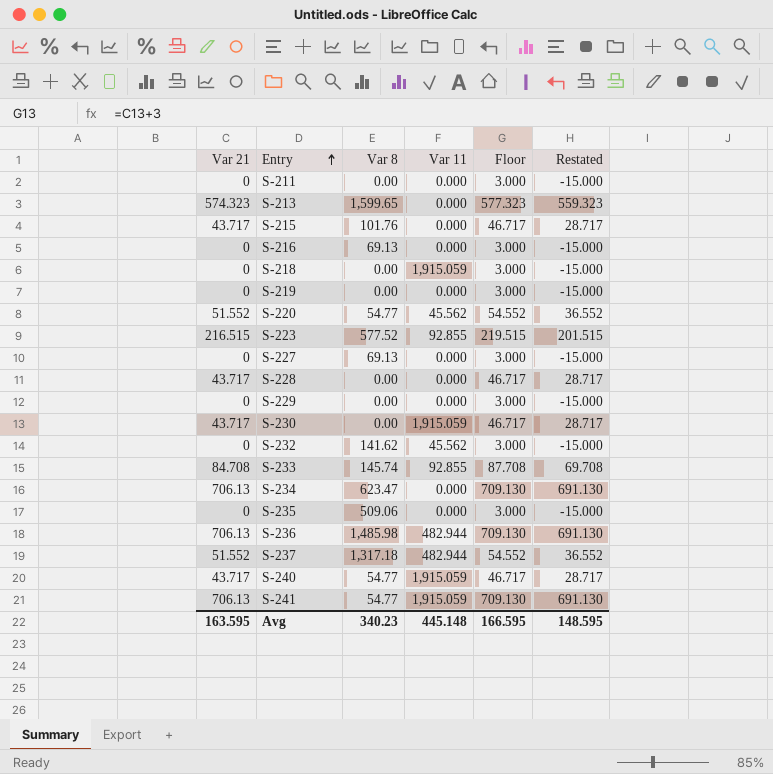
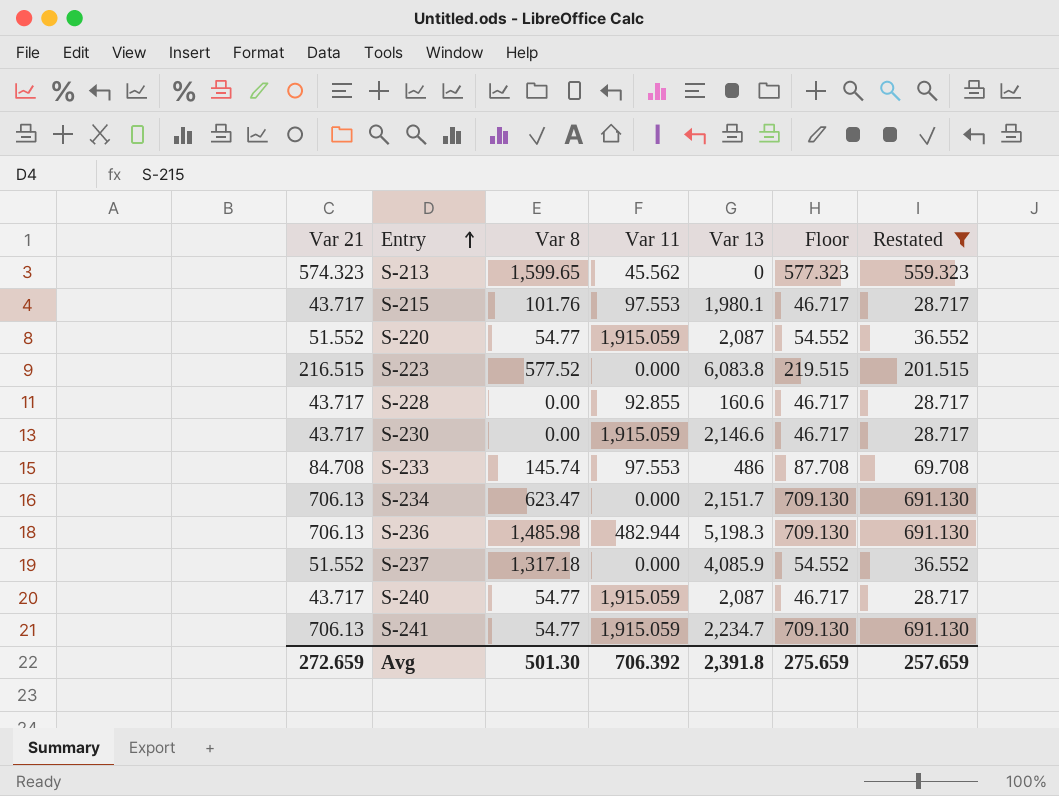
filter: none -> Restated != -15.000
column Var 13 | position: none -> 5
S-213 | Var 11: 0.000 -> 45.562
S-215 | Var 11: 0.000 -> 97.553
S-220 | Var 11: 45.562 -> 1,915.059
S-223 | Var 11: 92.855 -> 0.000
S-228 | Var 11: 0.000 -> 92.855
S-233 | Var 11: 92.855 -> 97.553
S-237 | Var 11: 482.944 -> 0.000
Avg | Var 21: 163.595 -> 272.659
Avg | Var 8: 340.23 -> 501.30
Avg | Var 11: 445.148 -> 706.392
Avg | Floor: 166.595 -> 275.659
Avg | Restated: 148.595 -> 257.659

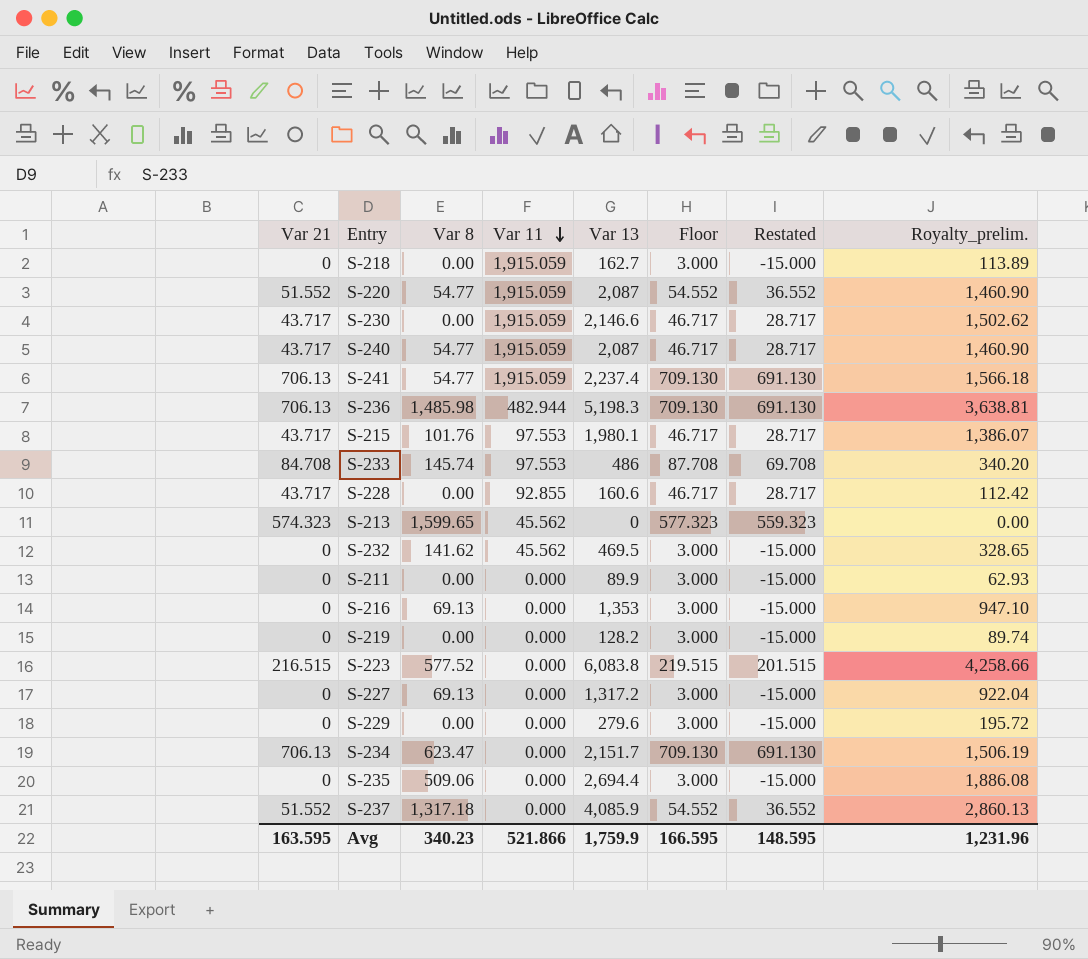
filter: Restated != -15.000 -> none
row order: Entry ascending -> Var 11 descending
column Royalty_prelim. | formula: none -> [Var 13] * 0.7
S-241 | Var 13: 2,234.7 -> 2,237.4
Avg | Var 21: 272.659 -> 163.595
Avg | Var 8: 501.30 -> 340.23
Avg | Var 11: 706.392 -> 521.866
Avg | Var 13: 2,391.8 -> 1,759.9
Avg | Floor: 275.659 -> 166.595
Avg | Restated: 257.659 -> 148.595

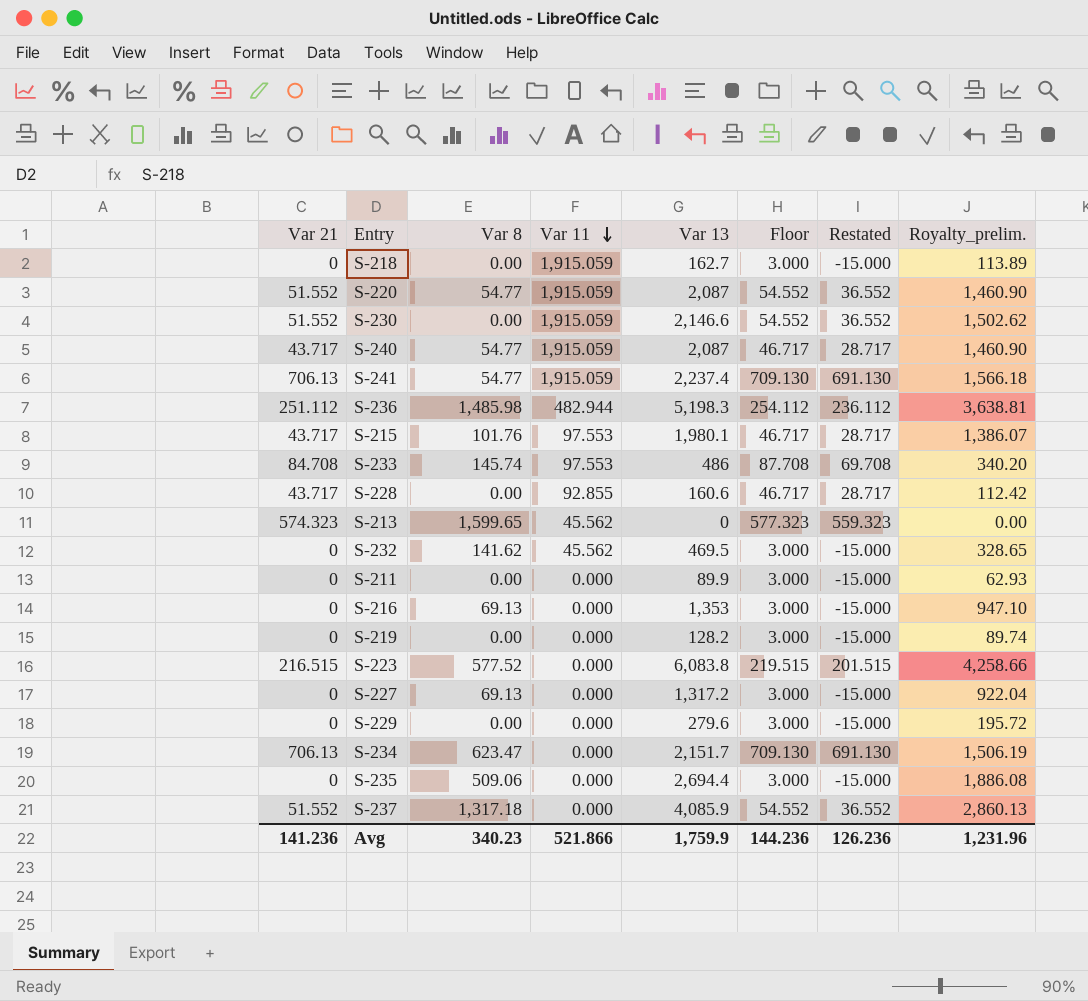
S-230 | Var 21: 43.717 -> 51.552
S-230 | Floor: 46.717 -> 54.552
S-230 | Restated: 28.717 -> 36.552
S-236 | Var 21: 706.13 -> 251.112
S-236 | Floor: 709.130 -> 254.112
S-236 | Restated: 691.130 -> 236.112
Avg | Var 21: 163.595 -> 141.236
Avg | Floor: 166.595 -> 144.236
Avg | Restated: 148.595 -> 126.236

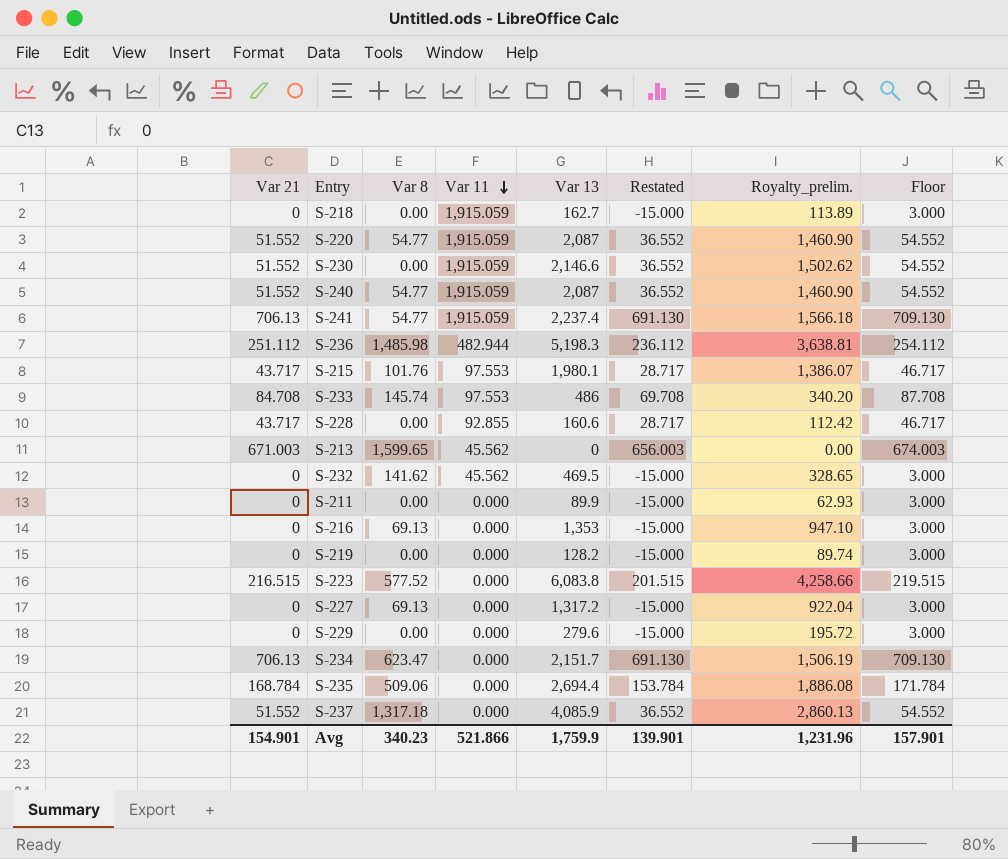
column Floor | position: 6 -> 8
S-240 | Var 21: 43.717 -> 51.552
S-240 | Restated: 28.717 -> 36.552
S-240 | Floor: 46.717 -> 54.552
S-213 | Var 21: 574.323 -> 671.003
S-213 | Restated: 559.323 -> 656.003
S-213 | Floor: 577.323 -> 674.003
S-235 | Var 21: 0 -> 168.784
S-235 | Restated: -15.000 -> 153.784
S-235 | Floor: 3.000 -> 171.784
Avg | Var 21: 141.236 -> 154.901
Avg | Restated: 126.236 -> 139.901
Avg | Floor: 144.236 -> 157.901

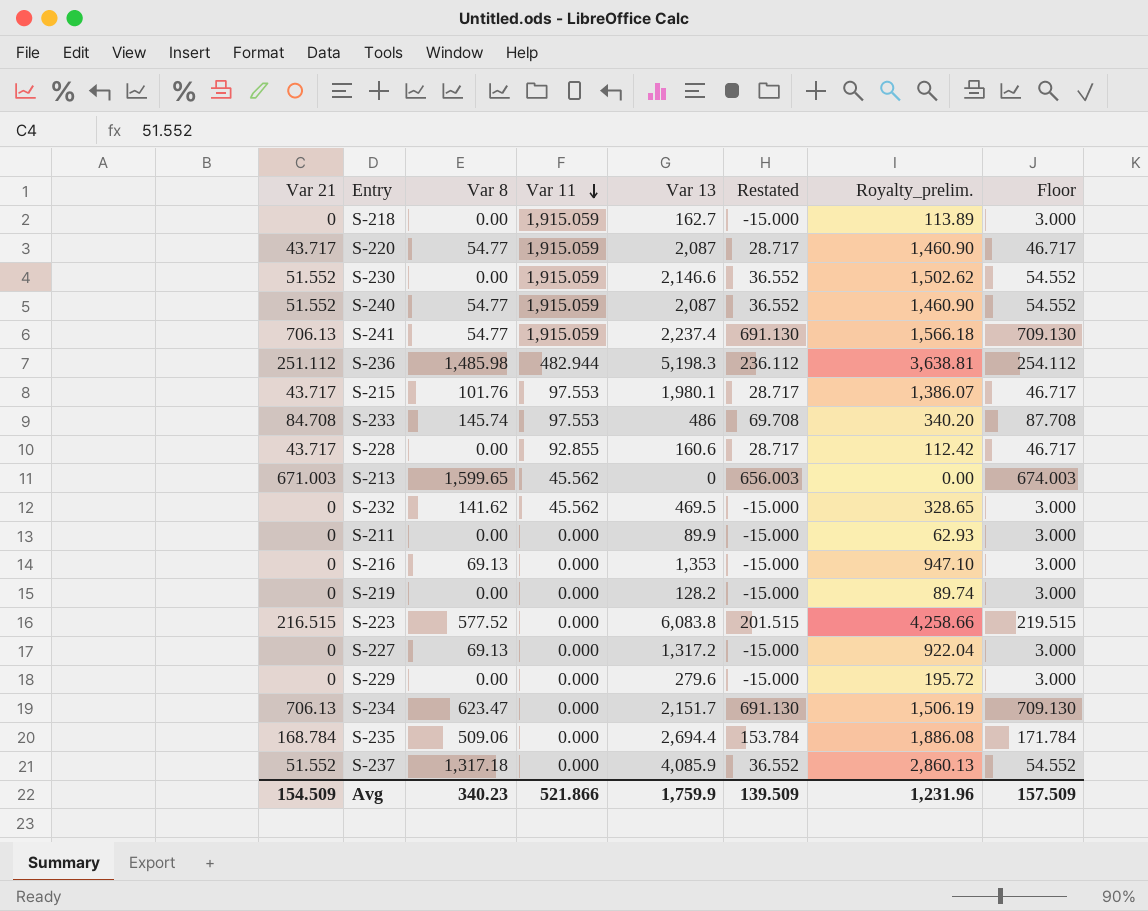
S-220 | Var 21: 51.552 -> 43.717
S-220 | Restated: 36.552 -> 28.717
S-220 | Floor: 54.552 -> 46.717
Avg | Var 21: 154.901 -> 154.509
Avg | Restated: 139.901 -> 139.509
Avg | Floor: 157.901 -> 157.509

